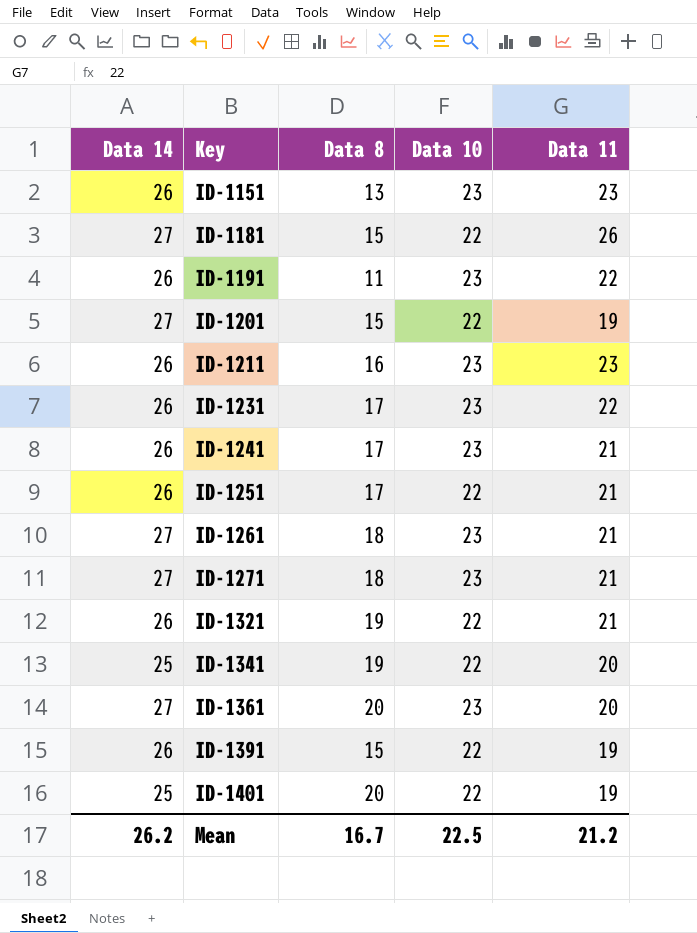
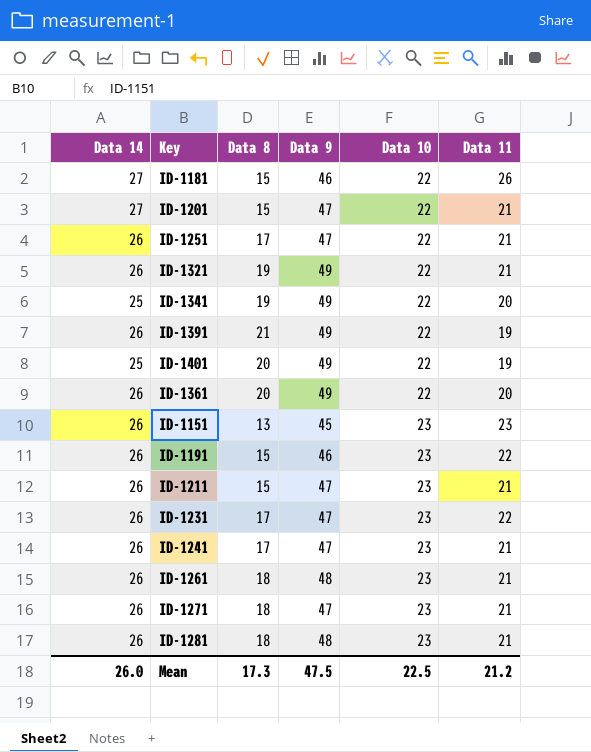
row order: Key ascending -> Data 10 ascending
column Data 9 | position: none -> 4
ID-1201 | Data 11: 19 -> 21
ID-1391 | Data 8: 15 -> 21
ID-1361 | Data 14: 27 -> 26
ID-1361 | Data 10: 23 -> 22
ID-1191 | Data 8: 11 -> 15
ID-1211 | Data 8: 16 -> 15
ID-1211 | Data 11: 23 -> 21
ID-1261 | Data 14: 27 -> 26
ID-1271 | Data 14: 27 -> 26
row ID-1281: none -> 26 | 18 | 48 | 23 | 21
Mean | Data 14: 26.2 -> 26.0
Mean | Data 8: 16.7 -> 17.3

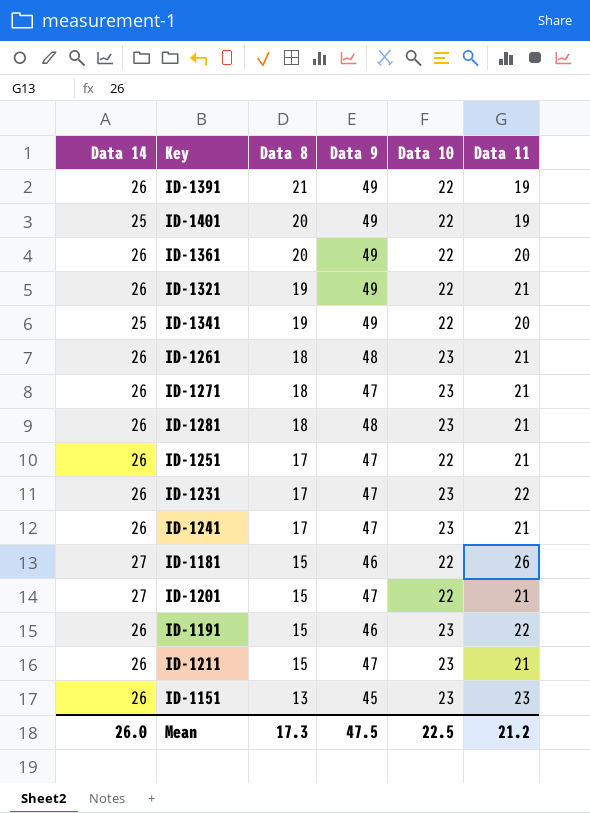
row order: Data 10 ascending -> Data 8 descending

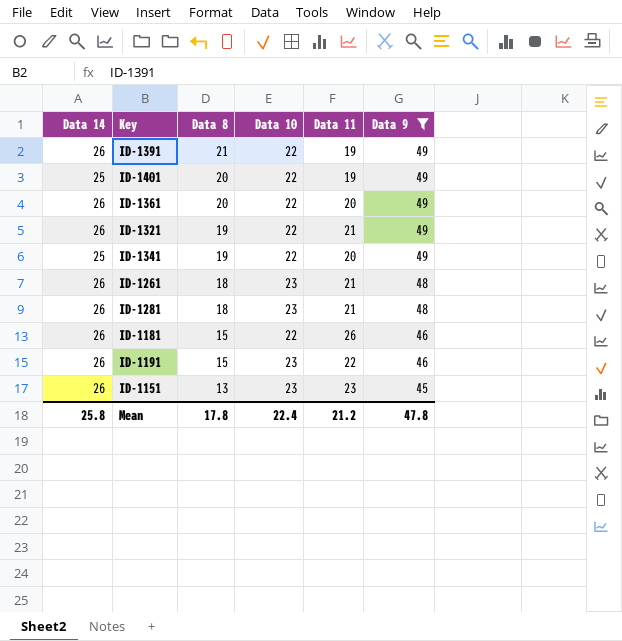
filter: none -> Data 9 != 47
column Data 9 | position: 4 -> 6
ID-1181 | Data 14: 27 -> 26
Mean | Data 14: 26.0 -> 25.8
Mean | Data 8: 17.3 -> 17.8
Mean | Data 10: 22.5 -> 22.4
Mean | Data 9: 47.5 -> 47.8

